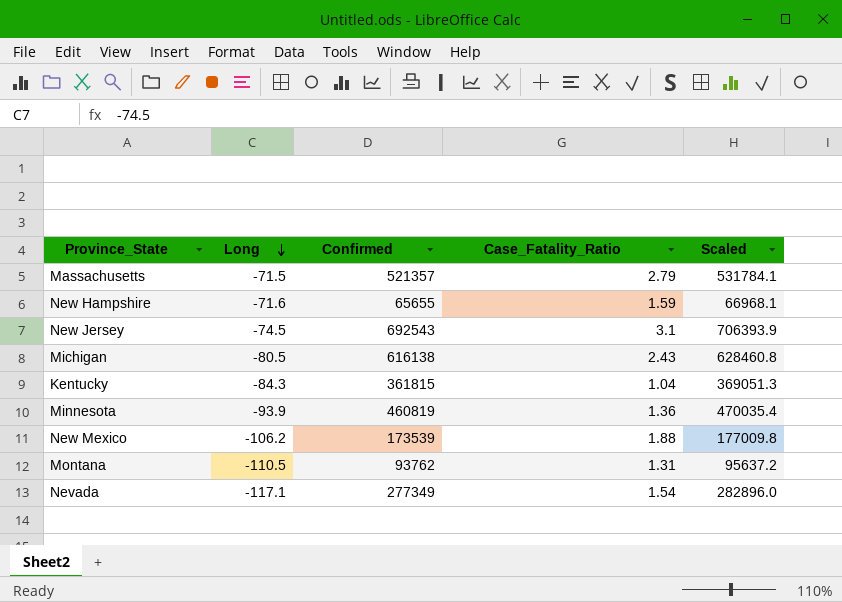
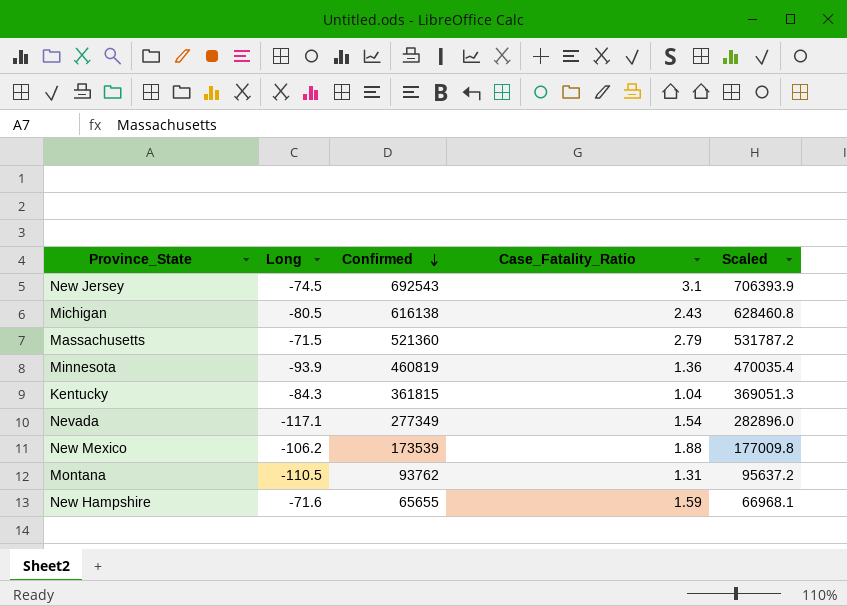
row order: Long descending -> Confirmed descending
Massachusetts | Confirmed: 521357 -> 521360
Massachusetts | Scaled: 531784.1 -> 531787.2

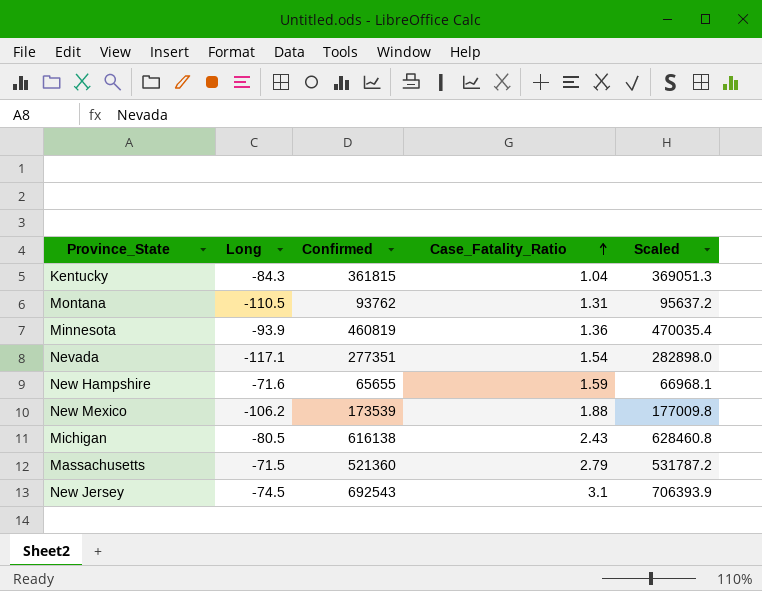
row order: Confirmed descending -> Case_Fatality_Ratio ascending
Nevada | Confirmed: 277349 -> 277351
Nevada | Scaled: 282896.0 -> 282898.0

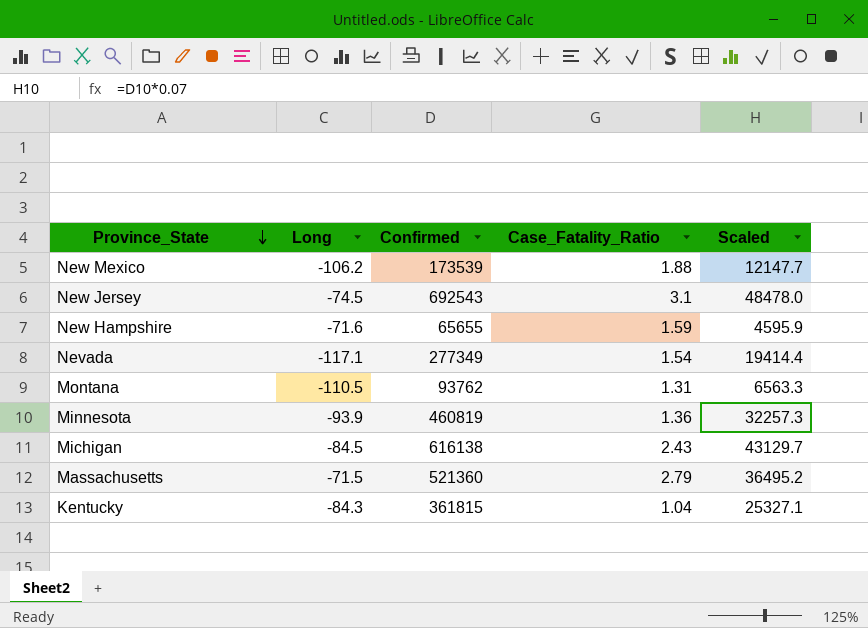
row order: Case_Fatality_Ratio ascending -> Province_State descending
column Scaled | formula: [Confirmed] * 1.02 -> [Confirmed] * 0.07
Nevada | Confirmed: 277351 -> 277349
Michigan | Long: -80.5 -> -84.5

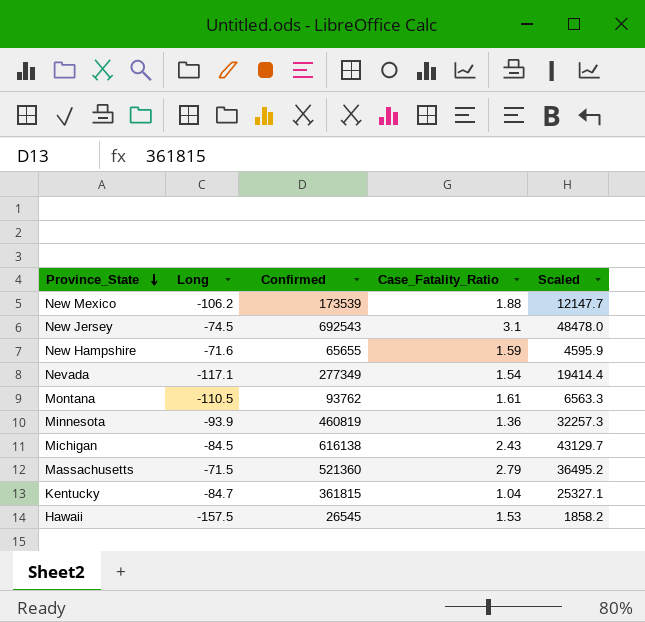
Montana | Case_Fatality_Ratio: 1.31 -> 1.61
Kentucky | Long: -84.3 -> -84.7
row Hawaii: none -> -157.5 | 26545 | 1.53 | 1858.2

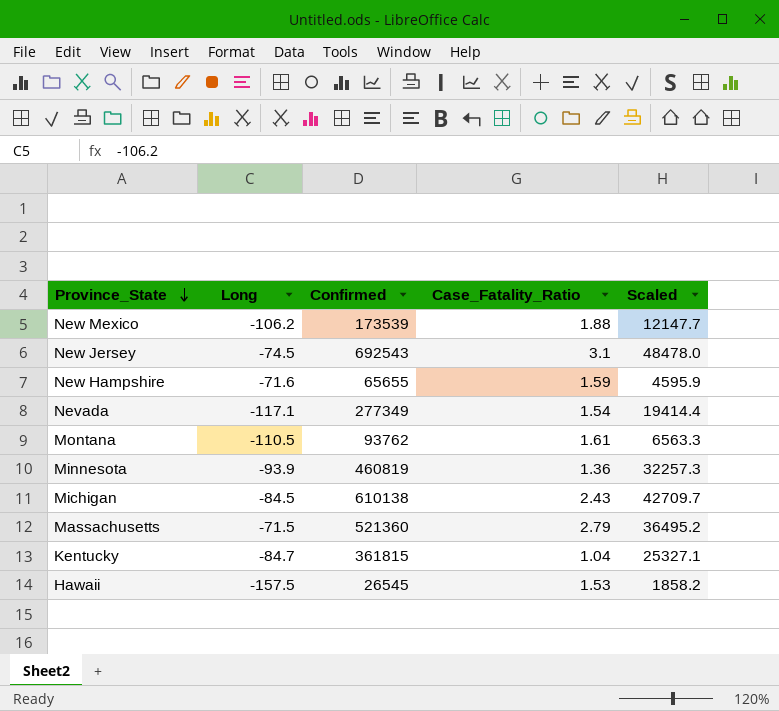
Michigan | Confirmed: 616138 -> 610138
Michigan | Scaled: 43129.7 -> 42709.7

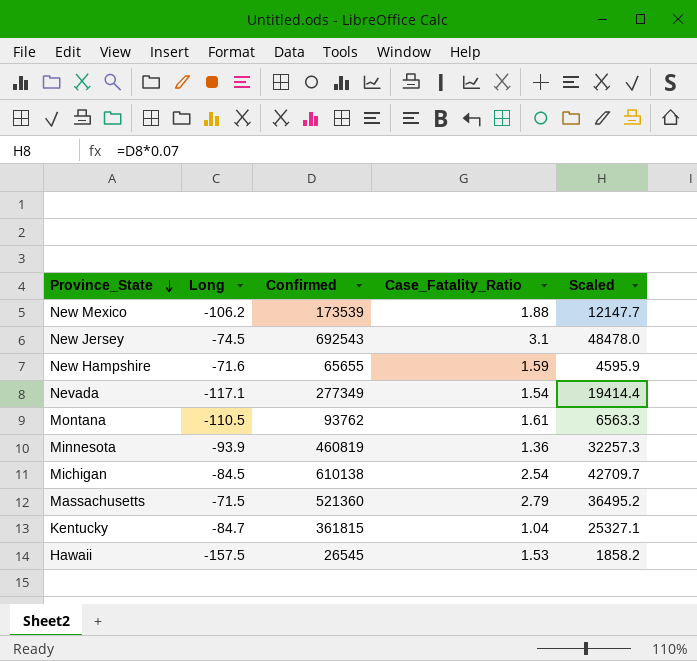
Michigan | Case_Fatality_Ratio: 2.43 -> 2.54

